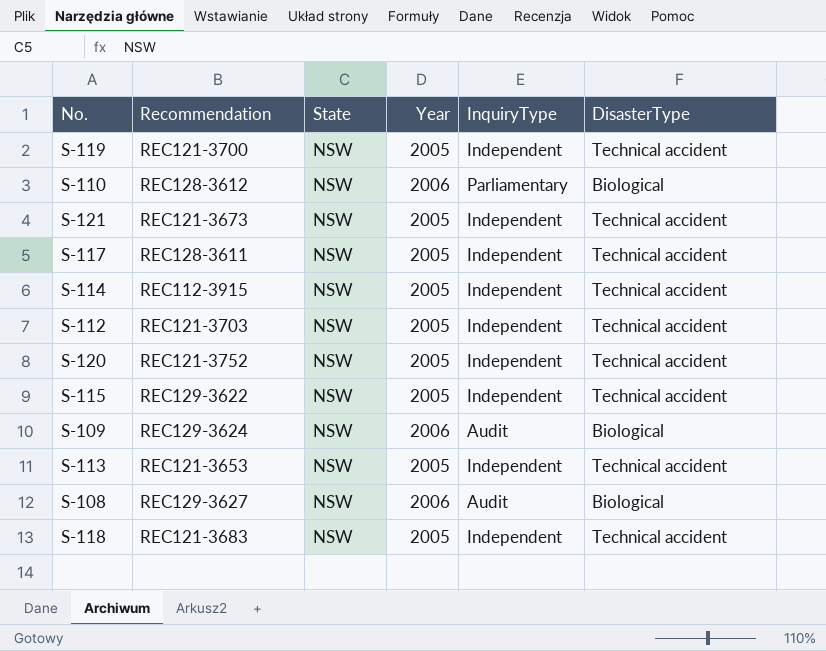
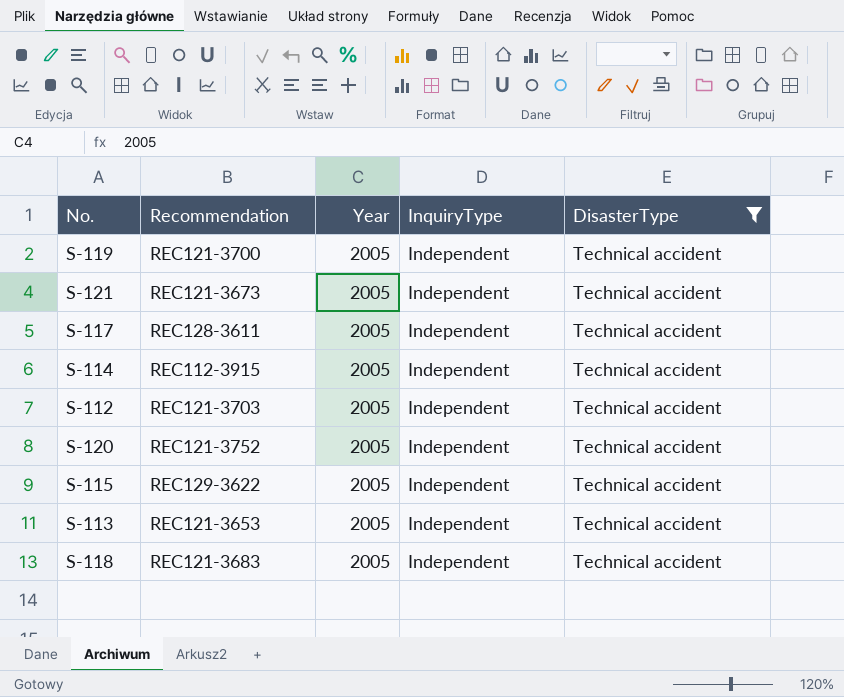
filter: none -> DisasterType = Technical accident
column State | position: 3 -> none

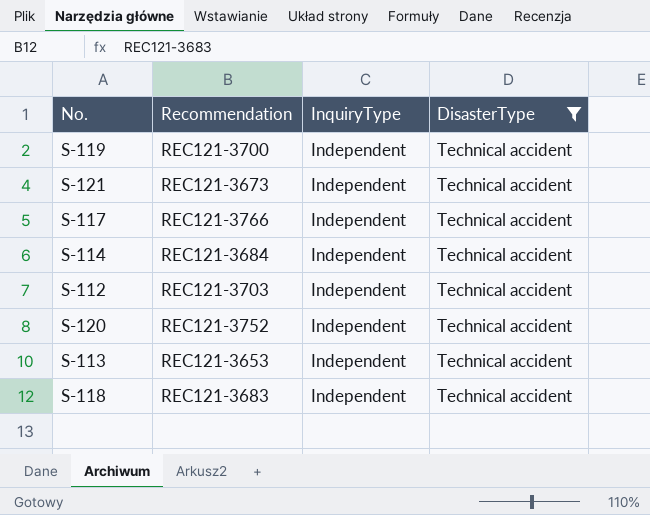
column Year | position: 3 -> none
row S-115: REC129-3622 | 2005 | Independent | Technical accident -> none
S-117 | Recommendation: REC128-3611 -> REC121-3766
S-114 | Recommendation: REC112-3915 -> REC121-3684

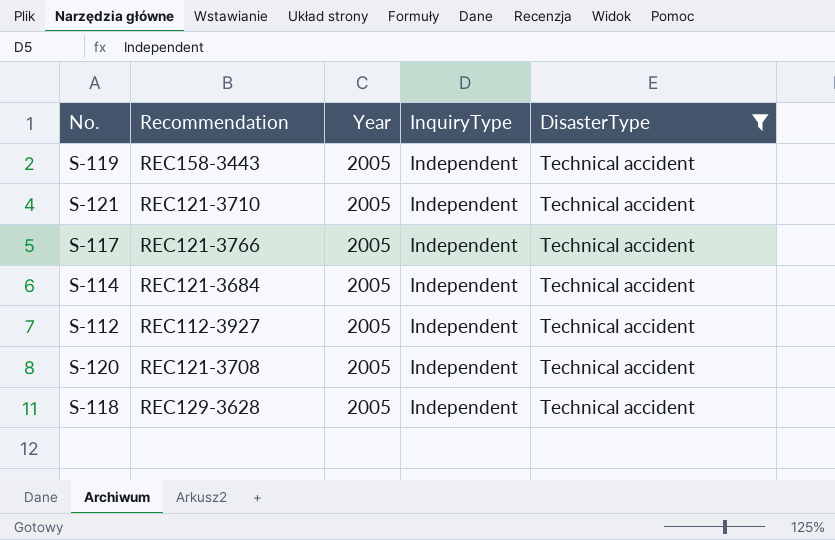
column Year | position: none -> 3
row S-113: REC121-3653 | Independent | Technical accident -> none
S-119 | Recommendation: REC121-3700 -> REC158-3443
S-121 | Recommendation: REC121-3673 -> REC121-3710
S-112 | Recommendation: REC121-3703 -> REC112-3927
S-120 | Recommendation: REC121-3752 -> REC121-3708
S-118 | Recommendation: REC121-3683 -> REC129-3628

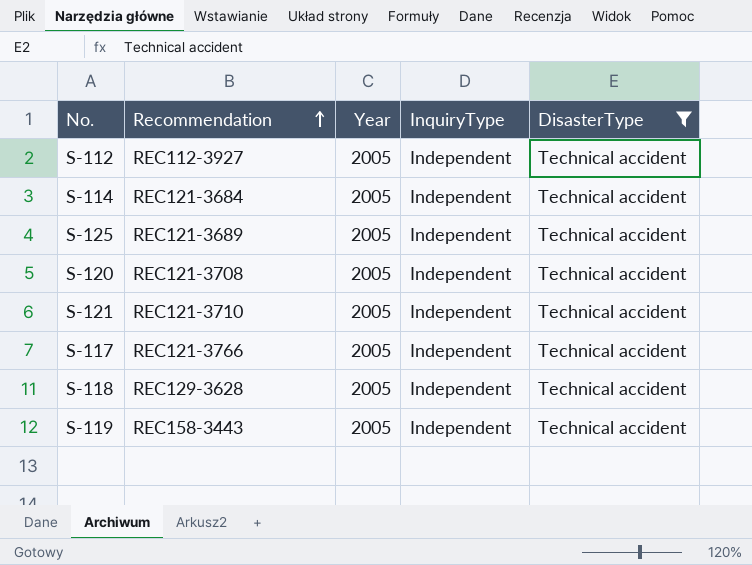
row order: none -> Recommendation ascending
row S-125: none -> REC121-3689 | 2005 | Independent | Technical accident

